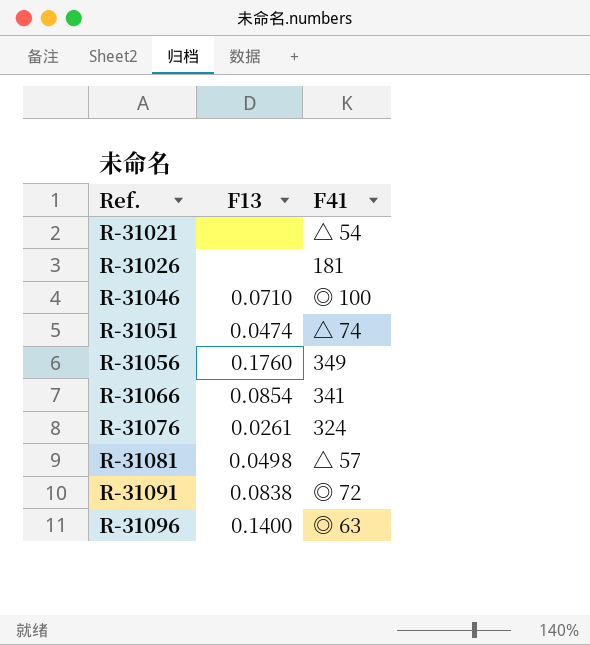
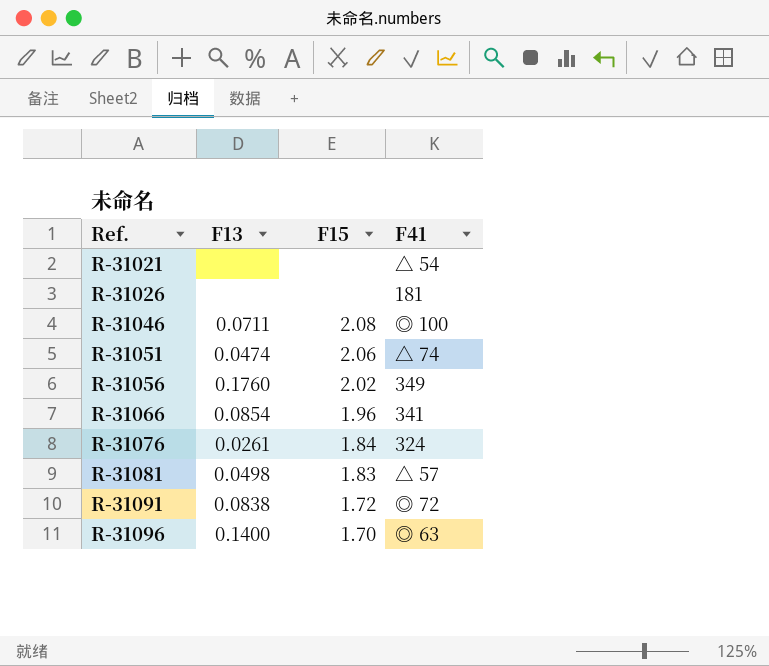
column F15 | position: none -> 3
R-31046 | F13: 0.0710 -> 0.0711

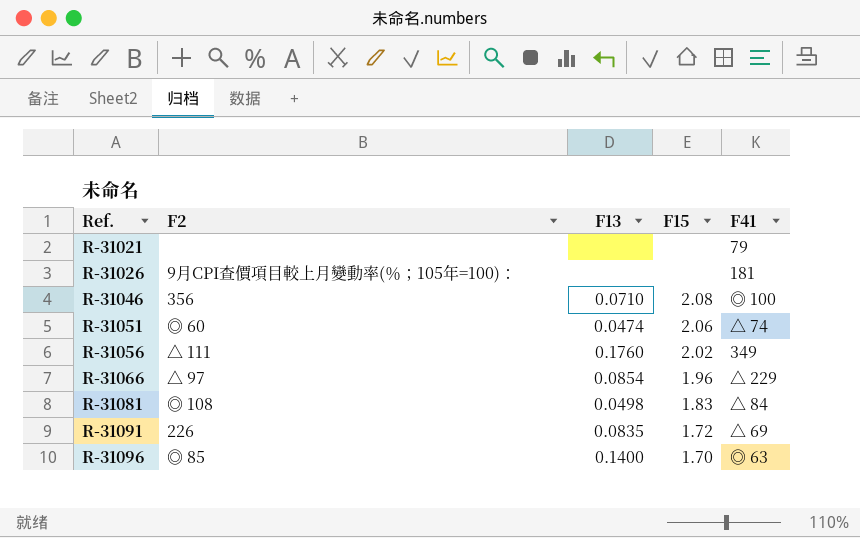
column F2 | position: none -> 2
row R-31076: 0.0261 | 1.84 | 324 -> none
R-31021 | F41: △ 54 -> 79
R-31046 | F13: 0.0711 -> 0.0710
R-31066 | F41: 341 -> △ 229
R-31081 | F41: △ 57 -> △ 84
R-31091 | F13: 0.0838 -> 0.0835
R-31091 | F41: ◎ 72 -> △ 69

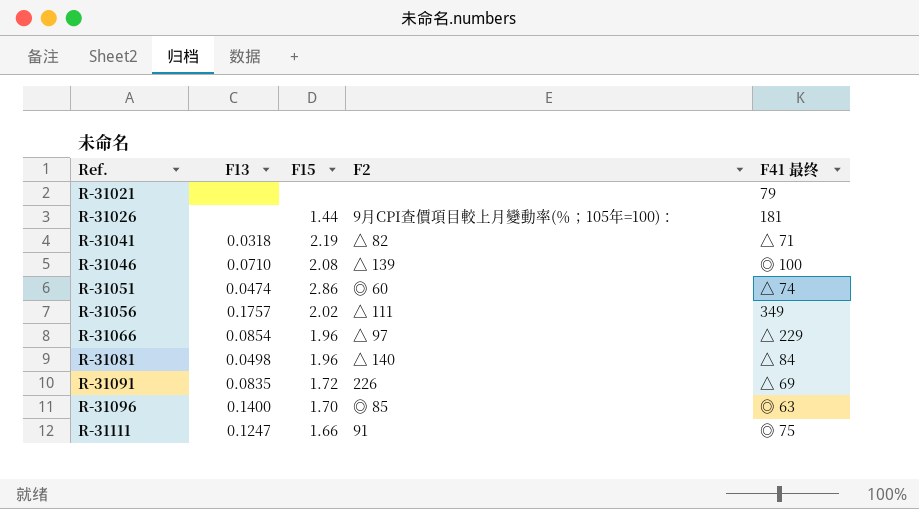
column F2 | position: 2 -> 4
column name: F41 -> F41 最终
R-31026 | F15: none -> 1.44
row R-31041: none -> 0.0318 | 2.19 | △ 82 | △ 71
R-31046 | F2: 356 -> △ 139
R-31051 | F15: 2.06 -> 2.86
R-31056 | F13: 0.1760 -> 0.1757
R-31081 | F15: 1.83 -> 1.96
R-31081 | F2: ◎ 108 -> △ 140
row R-31111: none -> 0.1247 | 1.66 | 91 | ◎ 75

